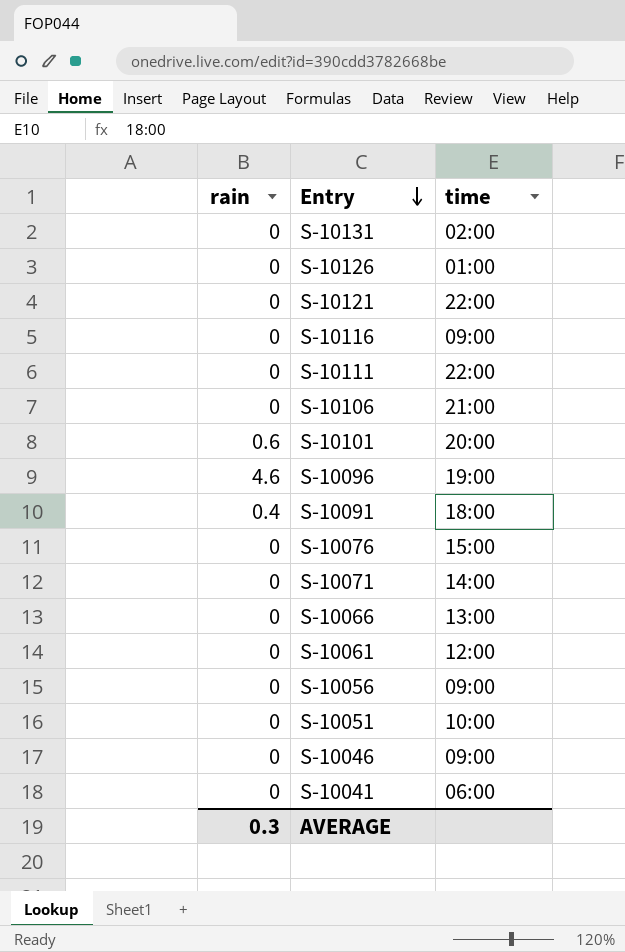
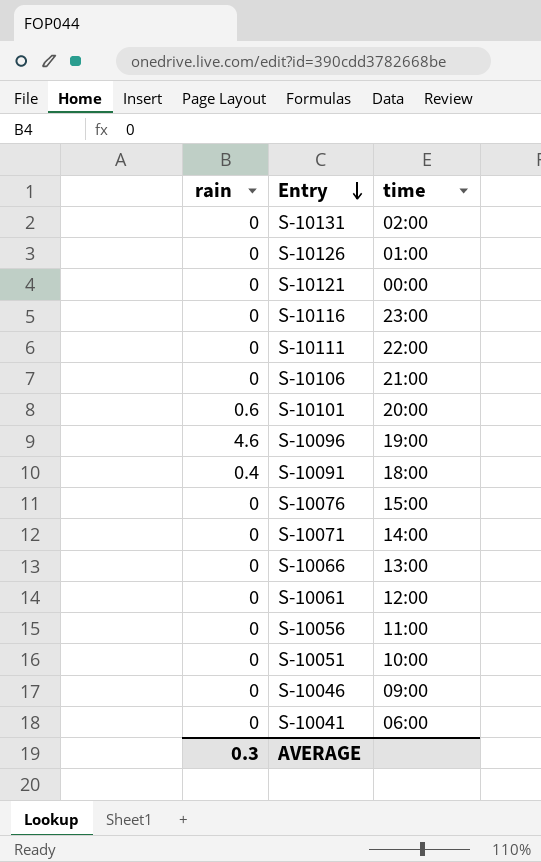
S-10121 | time: 22:00 -> 00:00
S-10116 | time: 09:00 -> 23:00
S-10056 | time: 09:00 -> 11:00

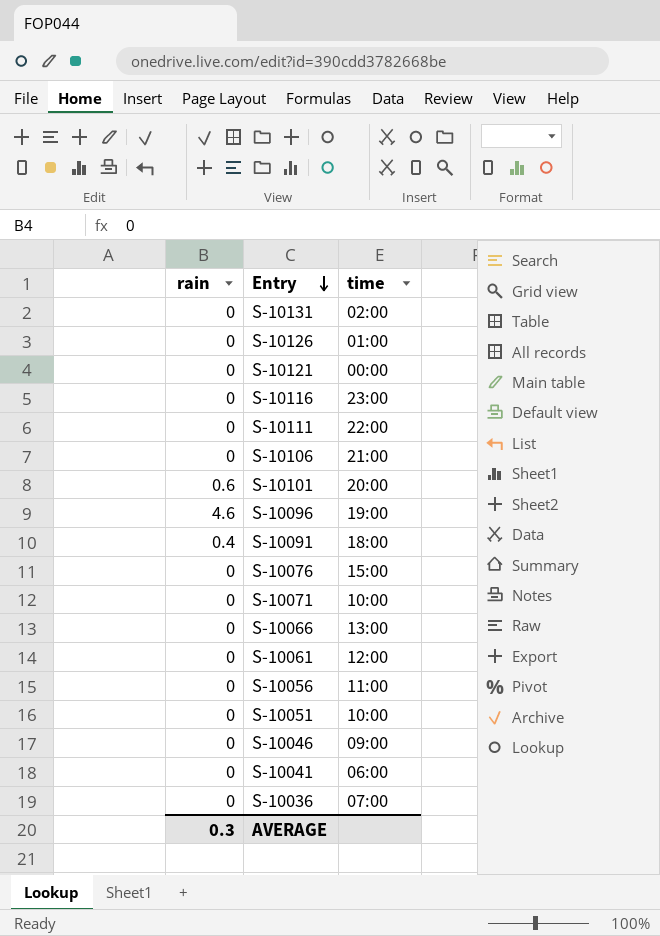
S-10071 | time: 14:00 -> 10:00
row S-10036: none -> 0 | 07:00

